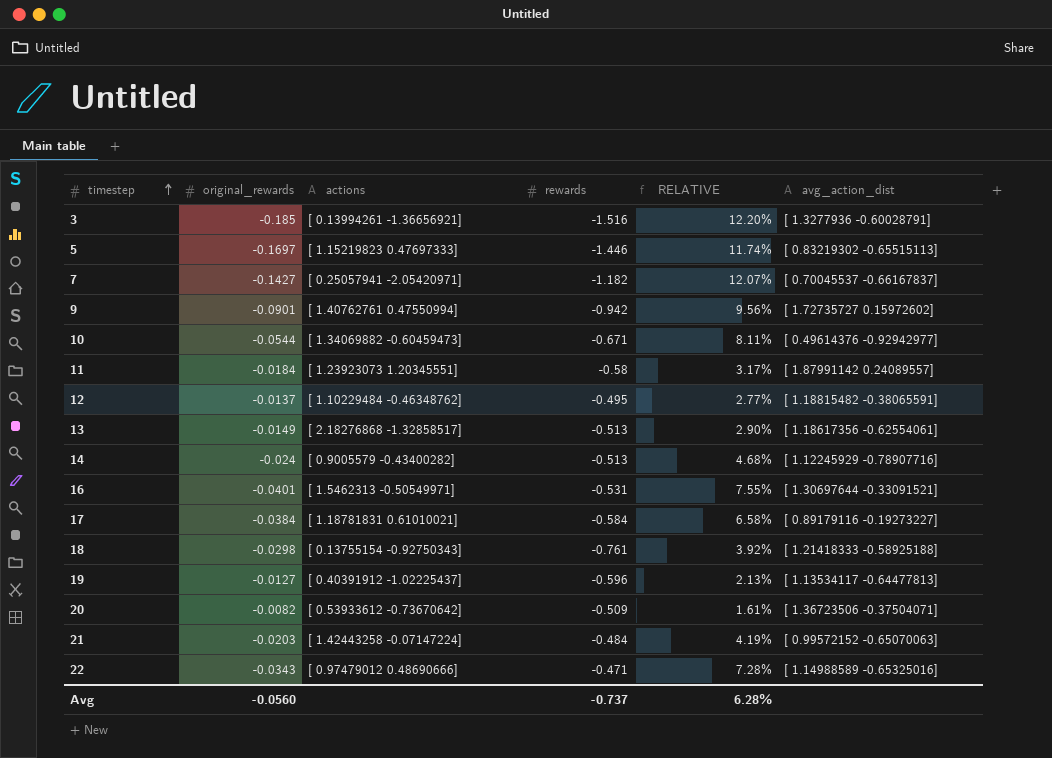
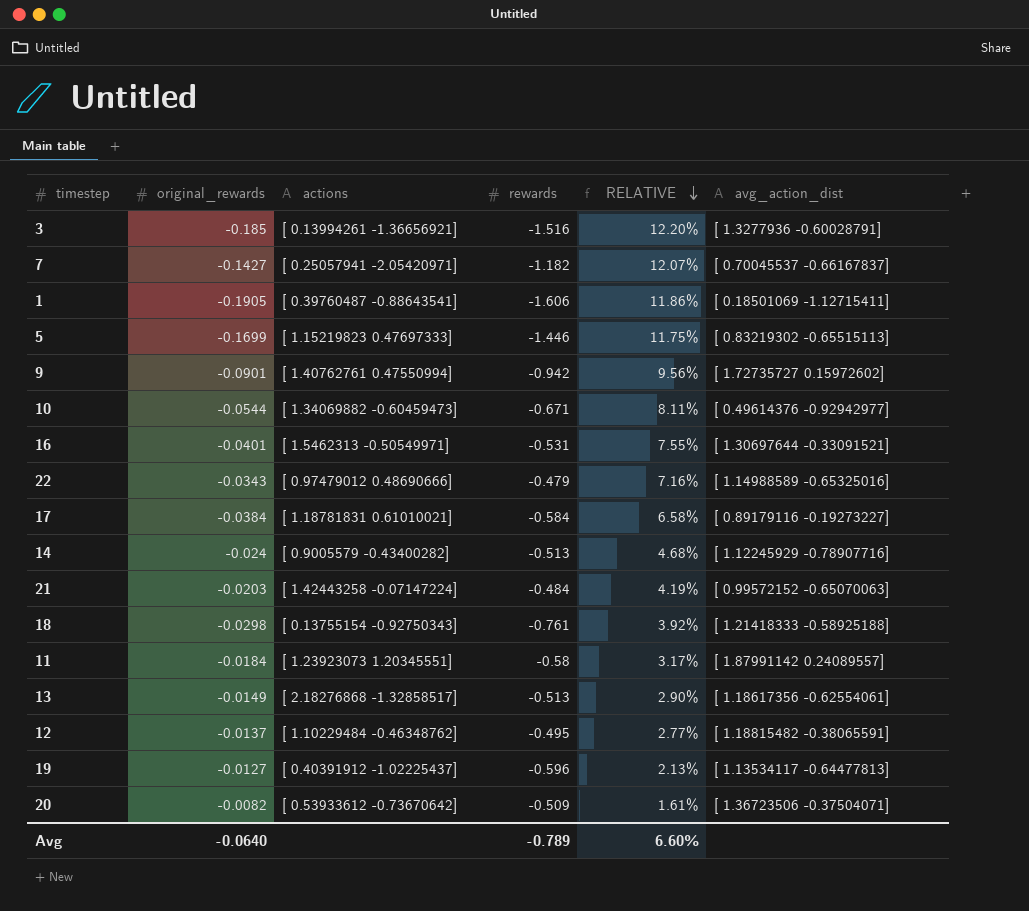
row order: timestep ascending -> RELATIVE descending
row 1: none -> -0.1905 | [ 0.39760487 -0.88643541] | -1.606 | 11.86% | [ 0.18501069 -1.12715411]
5 | original_rewards: -0.1697 -> -0.1699
5 | RELATIVE: 11.74% -> 11.75%
22 | rewards: -0.471 -> -0.479
22 | RELATIVE: 7.28% -> 7.16%
Avg | original_rewards: -0.0560 -> -0.0640
Avg | rewards: -0.737 -> -0.789
Avg | RELATIVE: 6.28% -> 6.60%

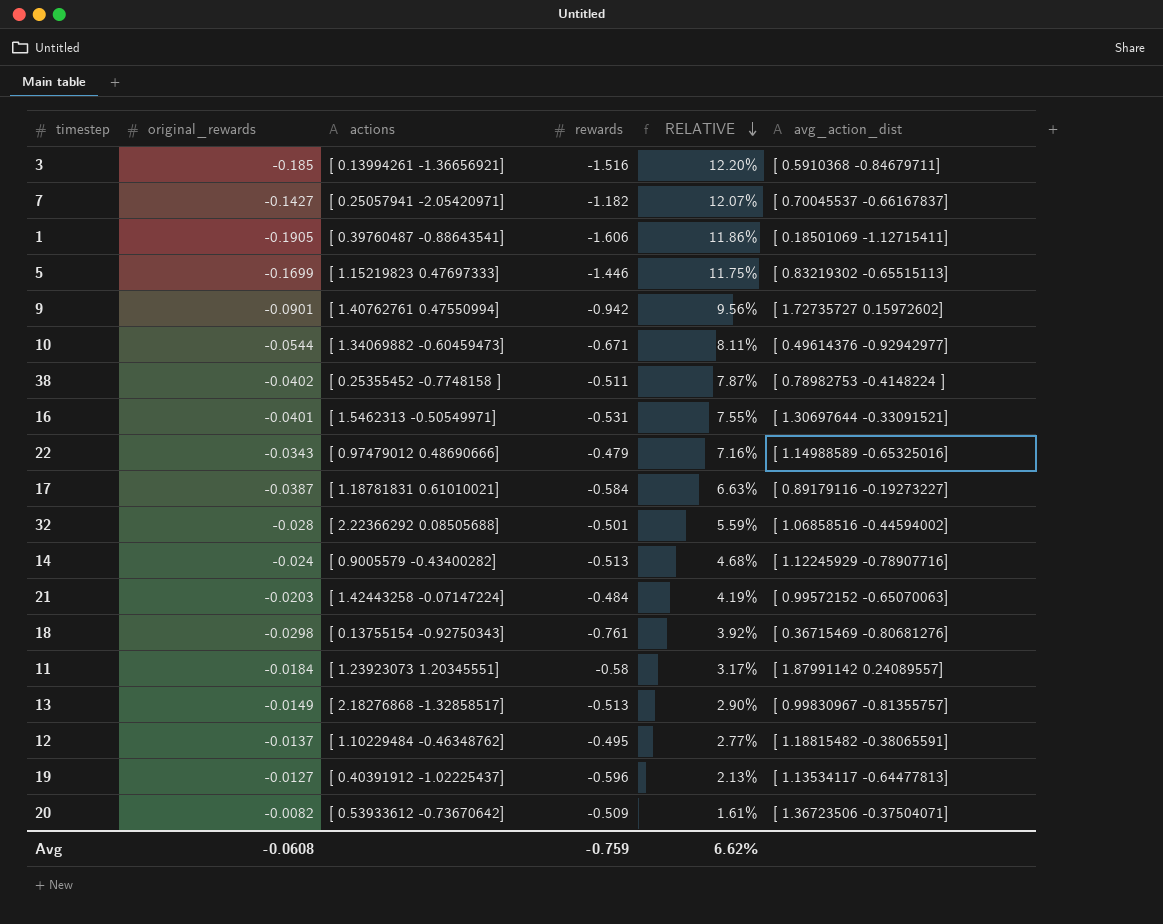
3 | avg_action_dist: [ 1.3277936 -0.60028791] -> [ 0.5910368 -0.84679711]
row 38: none -> -0.0402 | [ 0.25355452 -0.7748158 ] | -0.511 | 7.87% | [ 0.78982753 -0.4148224 ]
17 | original_rewards: -0.0384 -> -0.0387
17 | RELATIVE: 6.58% -> 6.63%
row 32: none -> -0.028 | [ 2.22366292 0.08505688] | -0.501 | 5.59% | [ 1.06858516 -0.44594002]
18 | avg_action_dist: [ 1.21418333 -0.58925188] -> [ 0.36715469 -0.80681276]
13 | avg_action_dist: [ 1.18617356 -0.62554061] -> [ 0.99830967 -0.81355757]
Avg | original_rewards: -0.0640 -> -0.0608
Avg | rewards: -0.789 -> -0.759
Avg | RELATIVE: 6.60% -> 6.62%

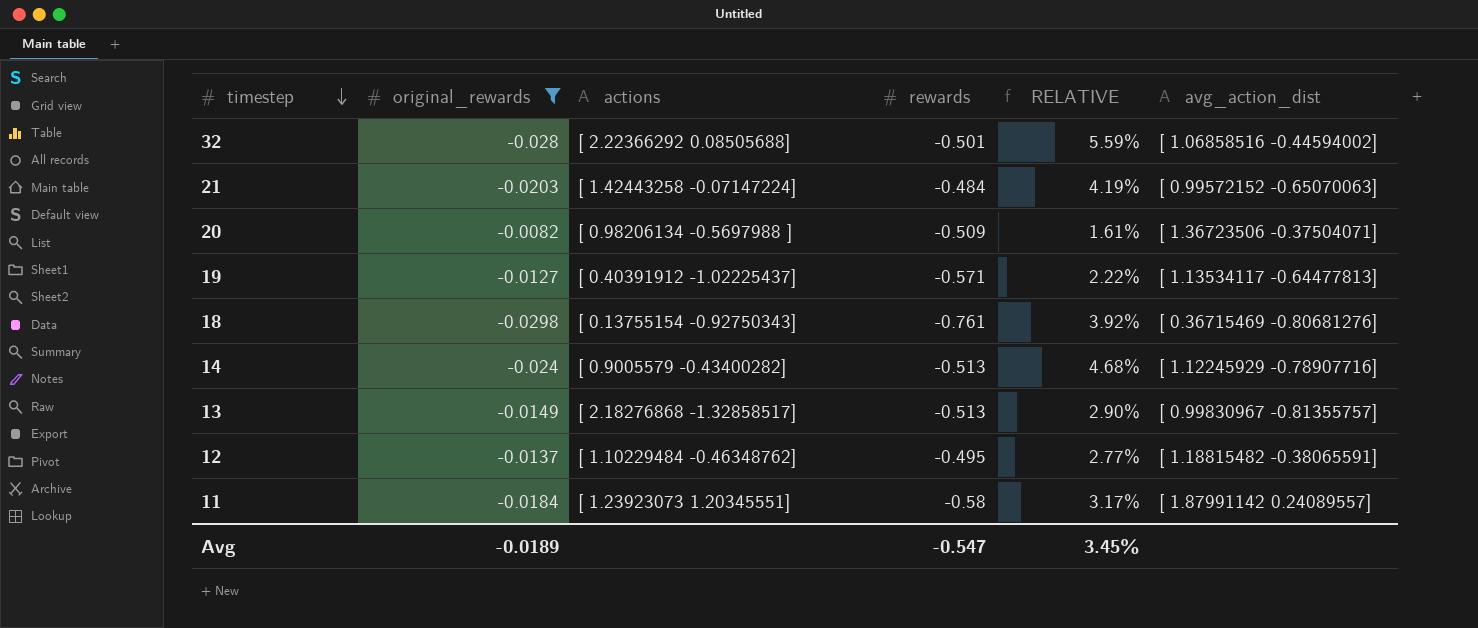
filter: none -> original_rewards >= -0.0298
row order: RELATIVE descending -> timestep descending
20 | actions: [ 0.53933612 -0.73670642] -> [ 0.98206134 -0.5697988 ]
19 | rewards: -0.596 -> -0.571
19 | RELATIVE: 2.13% -> 2.22%
Avg | original_rewards: -0.0608 -> -0.0189
Avg | rewards: -0.759 -> -0.547
Avg | RELATIVE: 6.62% -> 3.45%

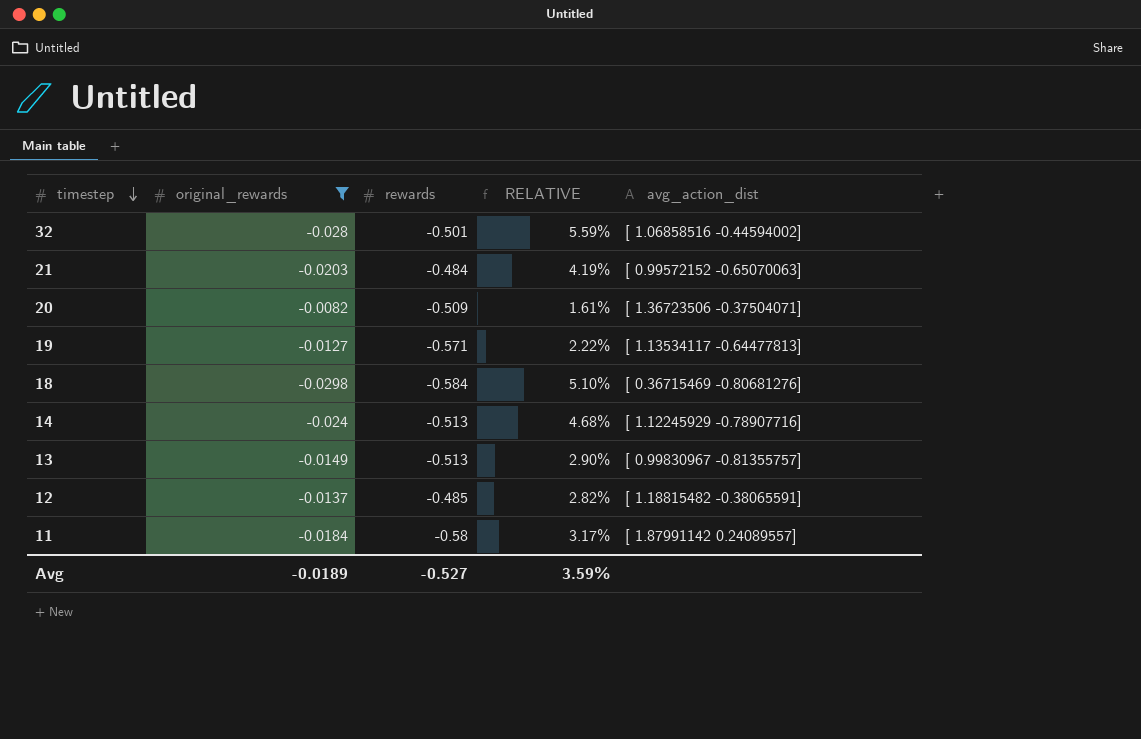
column actions | position: 3 -> none
18 | rewards: -0.761 -> -0.584
18 | RELATIVE: 3.92% -> 5.10%
12 | rewards: -0.495 -> -0.485
12 | RELATIVE: 2.77% -> 2.82%
Avg | rewards: -0.547 -> -0.527
Avg | RELATIVE: 3.45% -> 3.59%

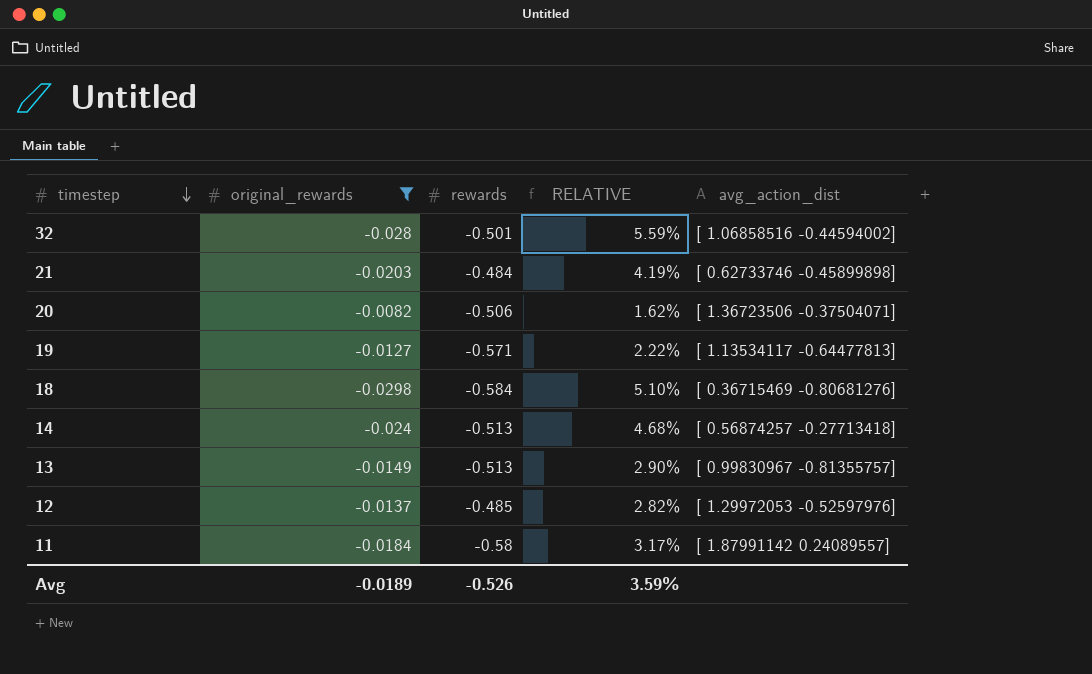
21 | avg_action_dist: [ 0.99572152 -0.65070063] -> [ 0.62733746 -0.45899898]
20 | rewards: -0.509 -> -0.506
20 | RELATIVE: 1.61% -> 1.62%
14 | avg_action_dist: [ 1.12245929 -0.78907716] -> [ 0.56874257 -0.27713418]
12 | avg_action_dist: [ 1.18815482 -0.38065591] -> [ 1.29972053 -0.52597976]
Avg | rewards: -0.527 -> -0.526

